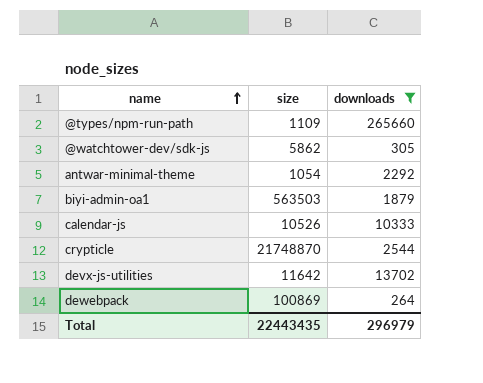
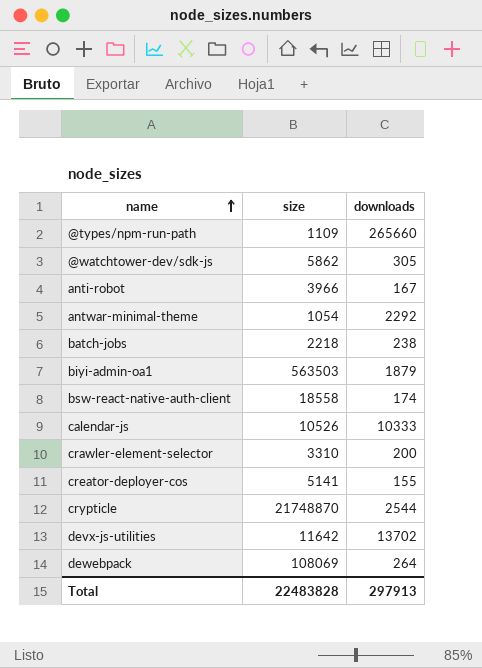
filter: downloads >= 264 -> none
dewebpack | size: 100869 -> 108069
Total | size: 22443435 -> 22483828
Total | downloads: 296979 -> 297913

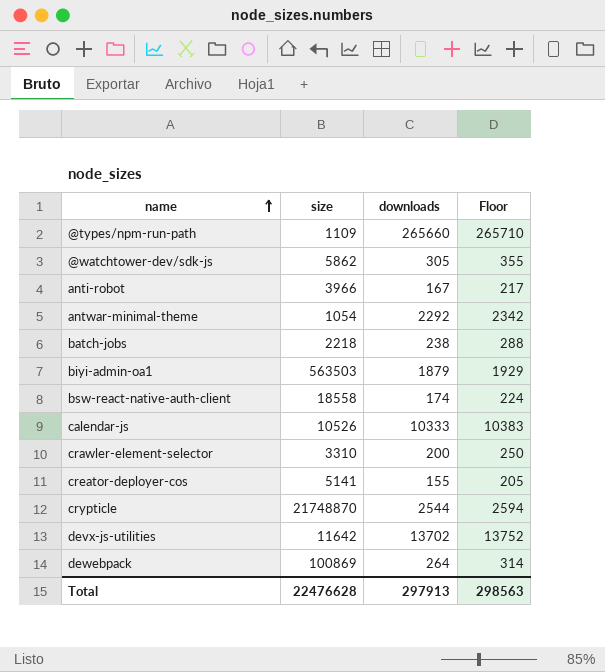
column Floor | formula: none -> [downloads] + 50
dewebpack | size: 108069 -> 100869
Total | size: 22483828 -> 22476628

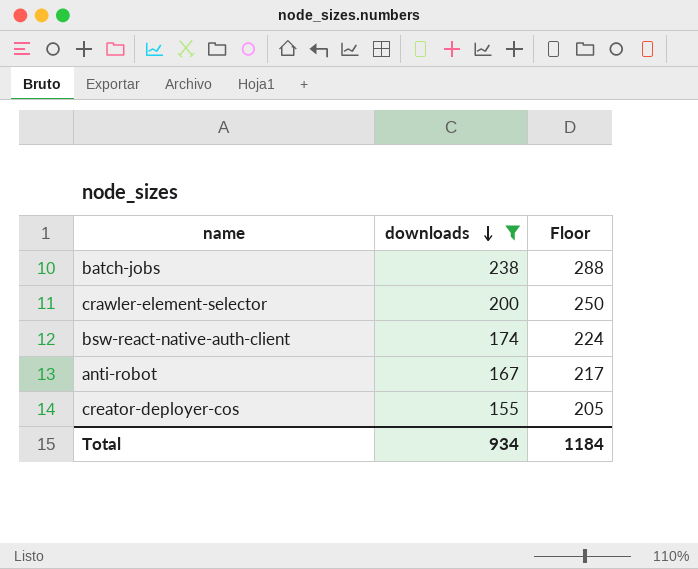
filter: none -> downloads <= 238
row order: name ascending -> downloads descending
column size | position: 2 -> none
Total | downloads: 297913 -> 934
Total | Floor: 298563 -> 1184

